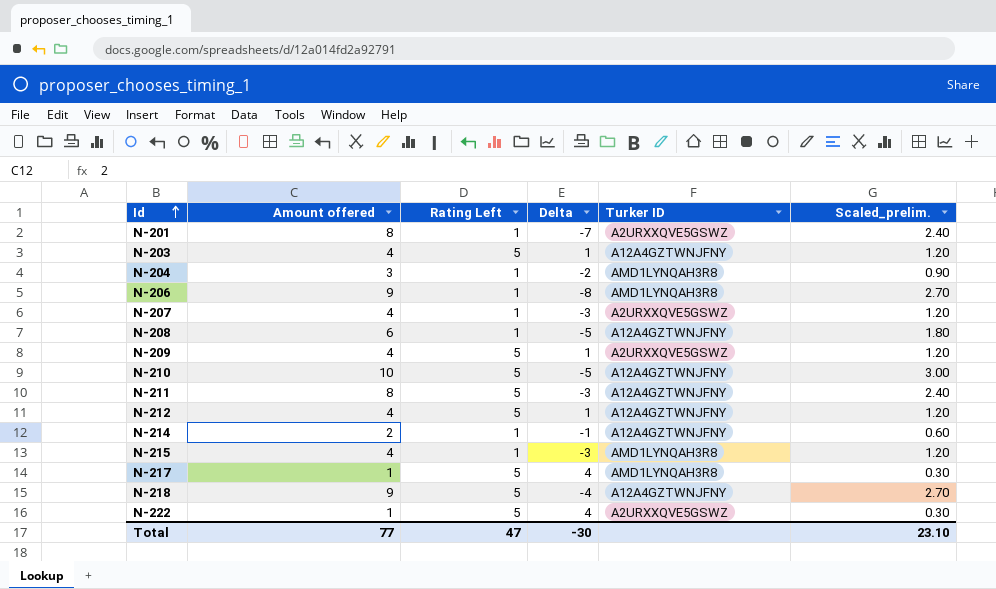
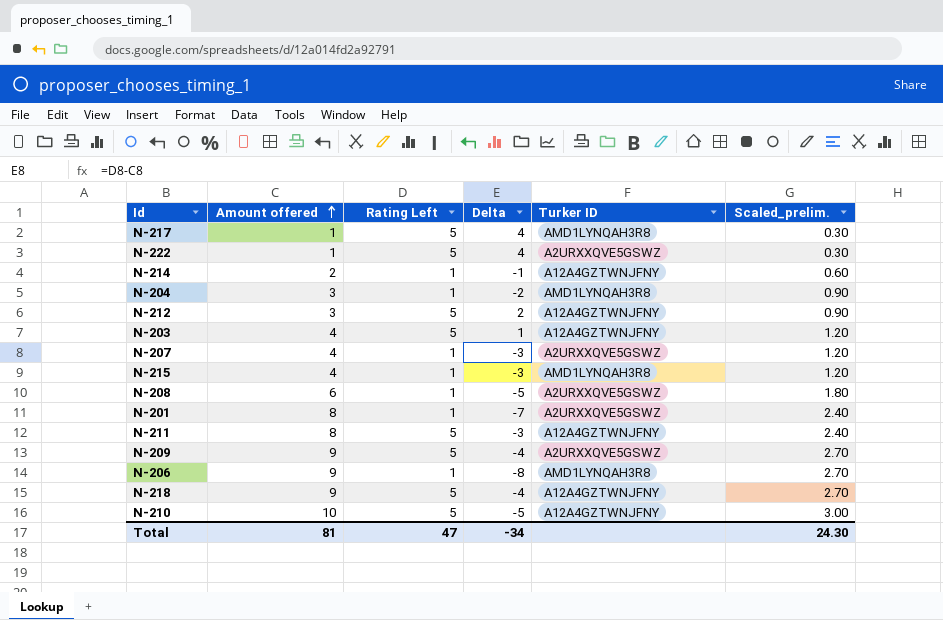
row order: Id ascending -> Amount offered ascending
N-212 | Amount offered: 4 -> 3
N-212 | Delta: 1 -> 2
N-212 | Scaled_prelim.: 1.20 -> 0.90
N-208 | Turker ID: A12A4GZTWNJFNY -> A2URXXQVE5GSWZ
N-209 | Amount offered: 4 -> 9
N-209 | Delta: 1 -> -4
N-209 | Scaled_prelim.: 1.20 -> 2.70
Total | Amount offered: 77 -> 81
Total | Delta: -30 -> -34
Total | Scaled_prelim.: 23.10 -> 24.30

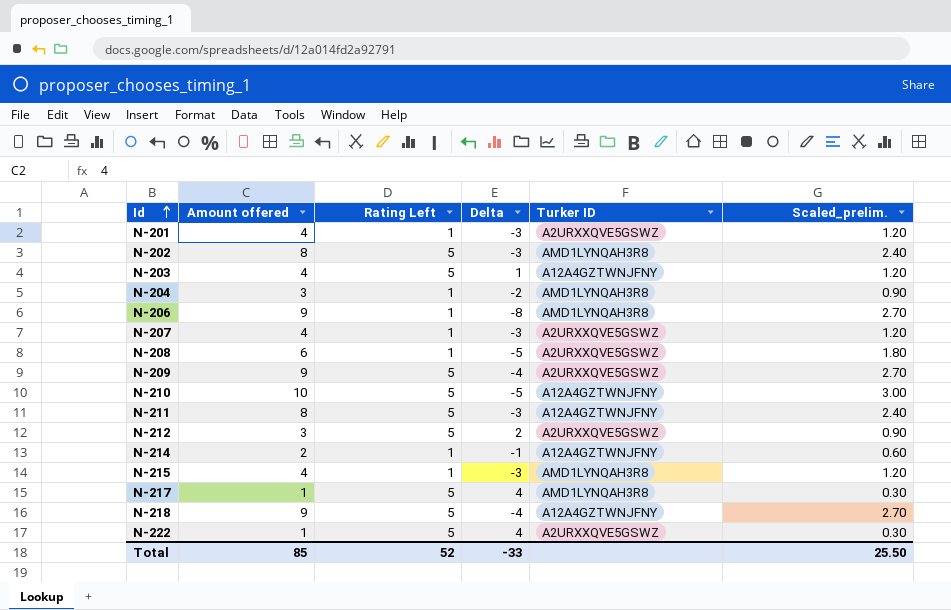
row order: Amount offered ascending -> Id ascending
N-201 | Amount offered: 8 -> 4
N-201 | Delta: -7 -> -3
N-201 | Scaled_prelim.: 2.40 -> 1.20
row N-202: none -> 8 | 5 | -3 | AMD1LYNQAH3R8 | 2.40
N-212 | Turker ID: A12A4GZTWNJFNY -> A2URXXQVE5GSWZ
Total | Amount offered: 81 -> 85
Total | Rating Left: 47 -> 52
Total | Delta: -34 -> -33
Total | Scaled_prelim.: 24.30 -> 25.50

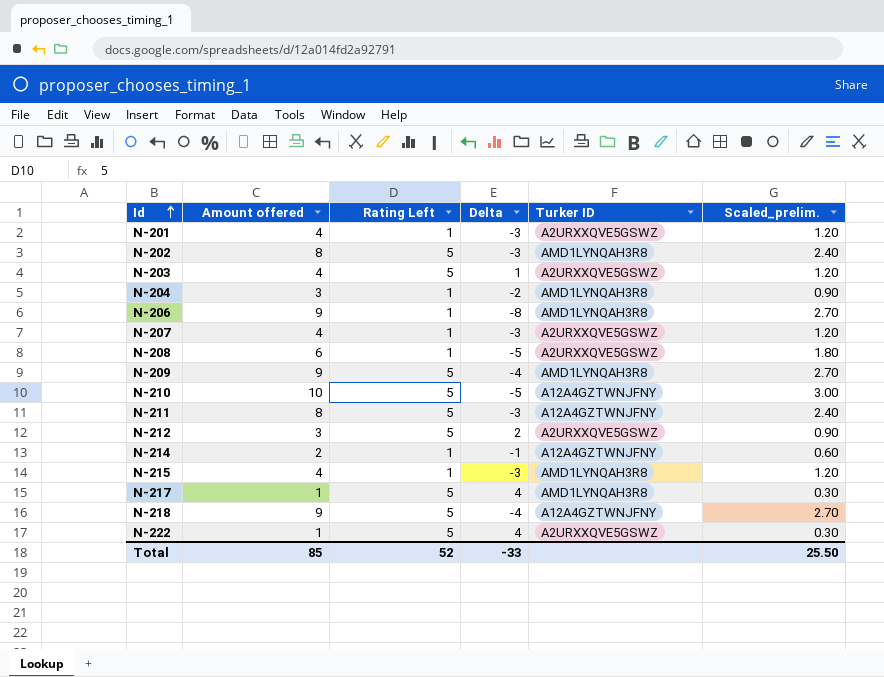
N-203 | Turker ID: A12A4GZTWNJFNY -> A2URXXQVE5GSWZ
N-209 | Turker ID: A2URXXQVE5GSWZ -> AMD1LYNQAH3R8

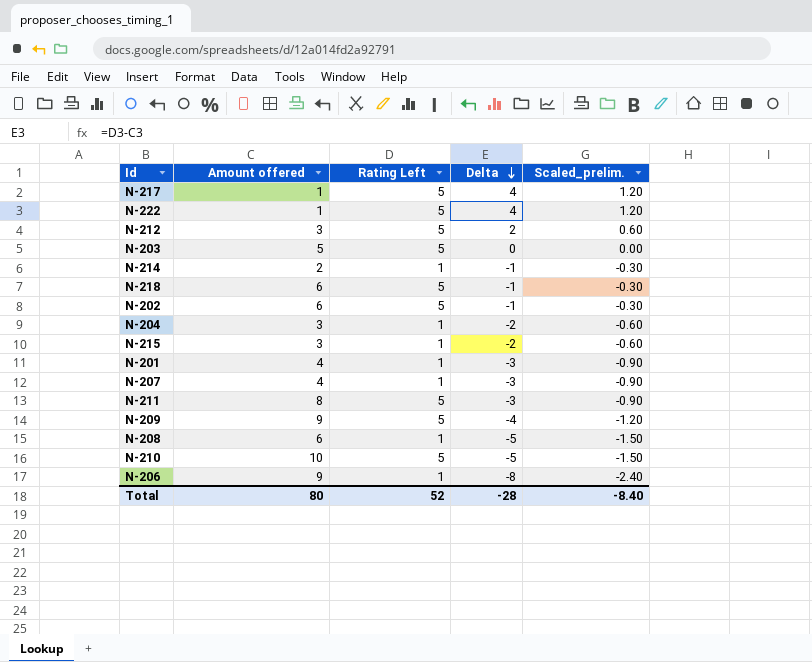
row order: Id ascending -> Delta descending
column Turker ID | position: 5 -> none
column Scaled_prelim. | formula: [Amount offered] * 0.3 -> [Delta] * 0.3
N-203 | Amount offered: 4 -> 5
N-203 | Delta: 1 -> 0
N-218 | Amount offered: 9 -> 6
N-218 | Delta: -4 -> -1
N-202 | Amount offered: 8 -> 6
N-202 | Delta: -3 -> -1
N-215 | Amount offered: 4 -> 3
N-215 | Delta: -3 -> -2
Total | Amount offered: 85 -> 80
Total | Delta: -33 -> -28
Total | Scaled_prelim.: 25.50 -> -8.40

